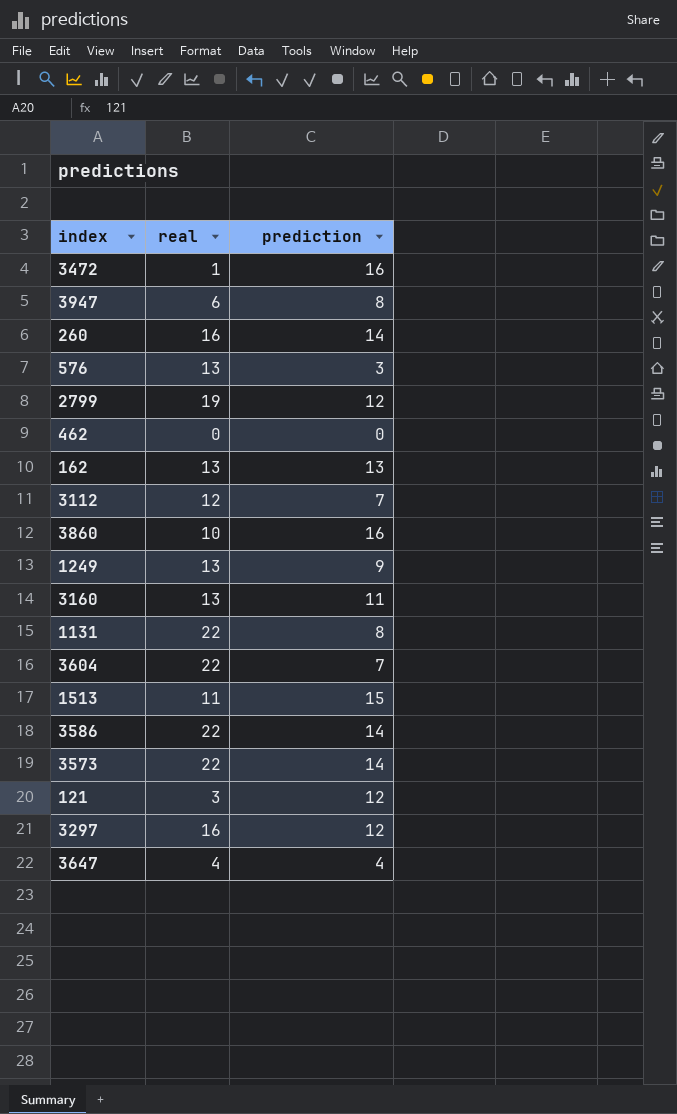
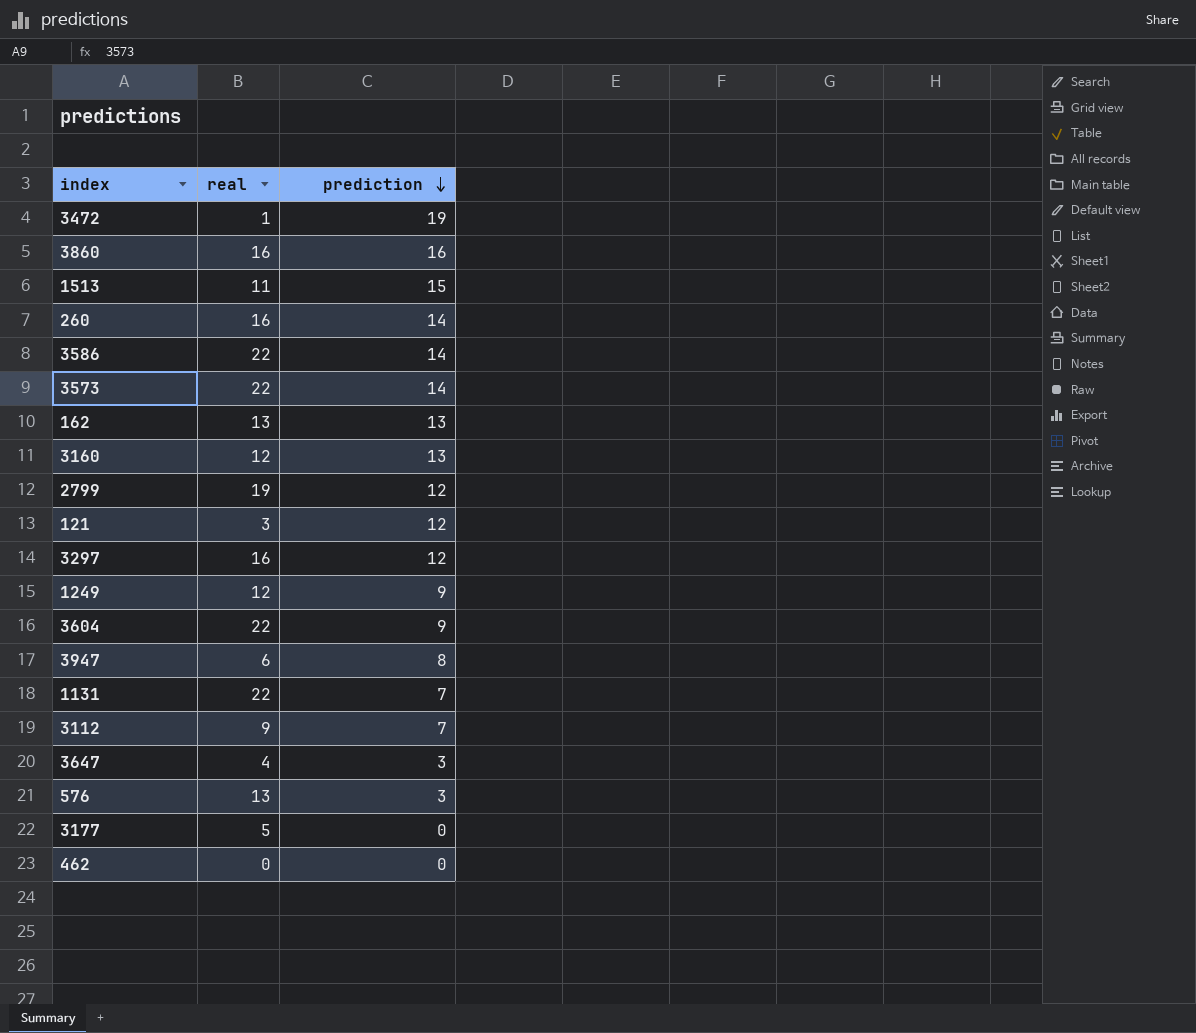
row order: none -> prediction descending
3472 | prediction: 16 -> 19
3860 | real: 10 -> 16
3160 | real: 13 -> 12
3160 | prediction: 11 -> 13
1249 | real: 13 -> 12
3604 | prediction: 7 -> 9
1131 | prediction: 8 -> 7
3112 | real: 12 -> 9
3647 | prediction: 4 -> 3
row 3177: none -> 5 | 0

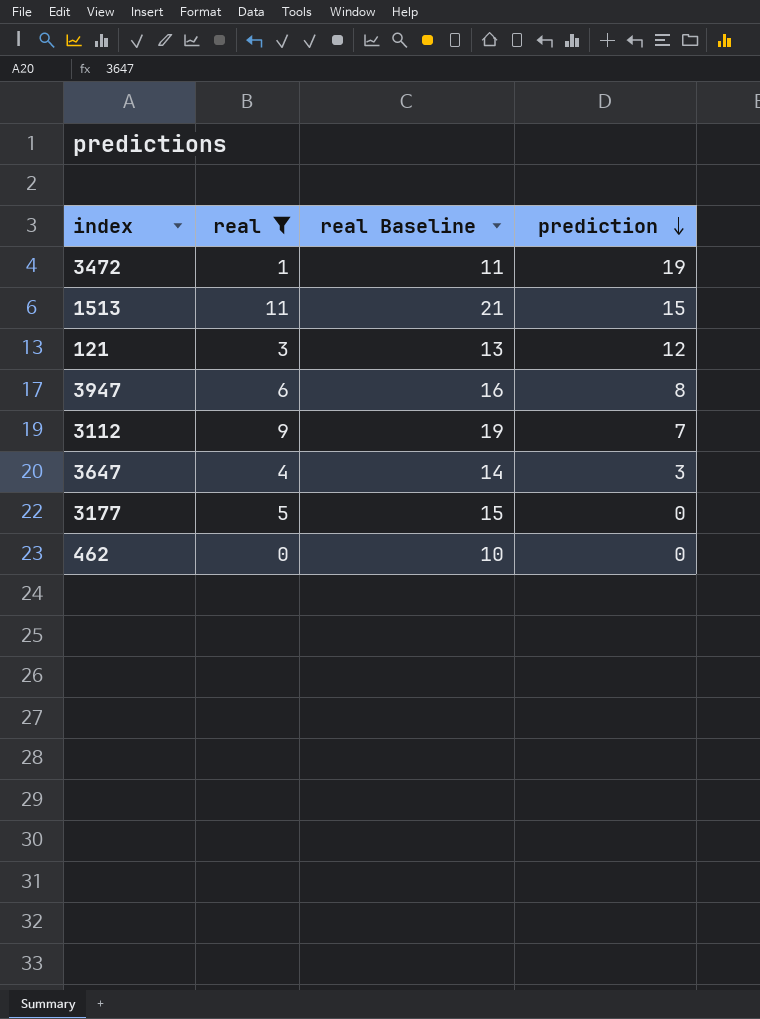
filter: none -> real <= 11
column real Baseline | formula: none -> [real] + 10

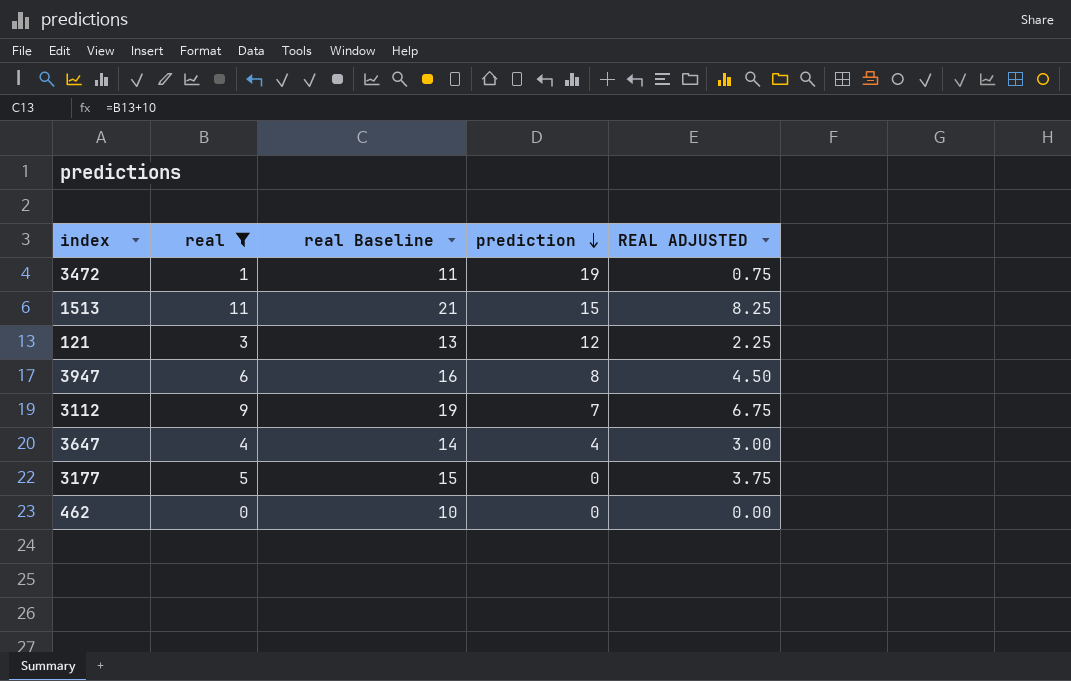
column REAL ADJUSTED | formula: none -> [real] * 0.75
3647 | prediction: 3 -> 4

